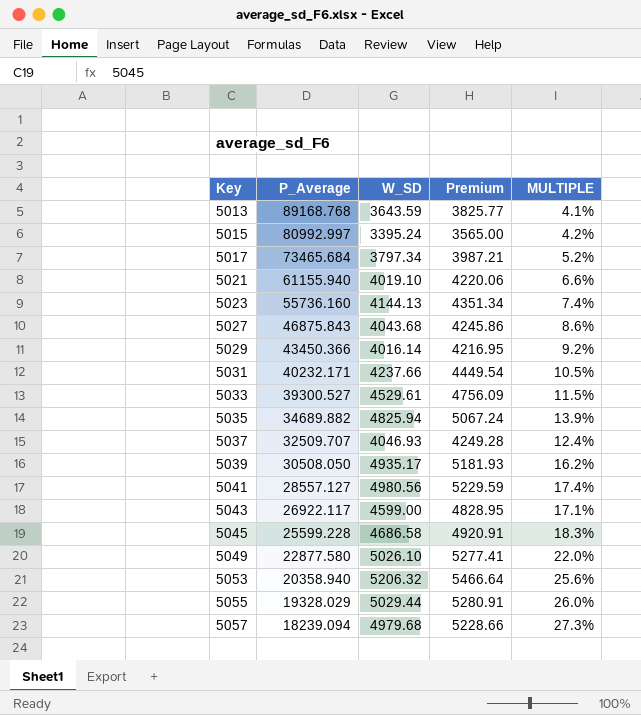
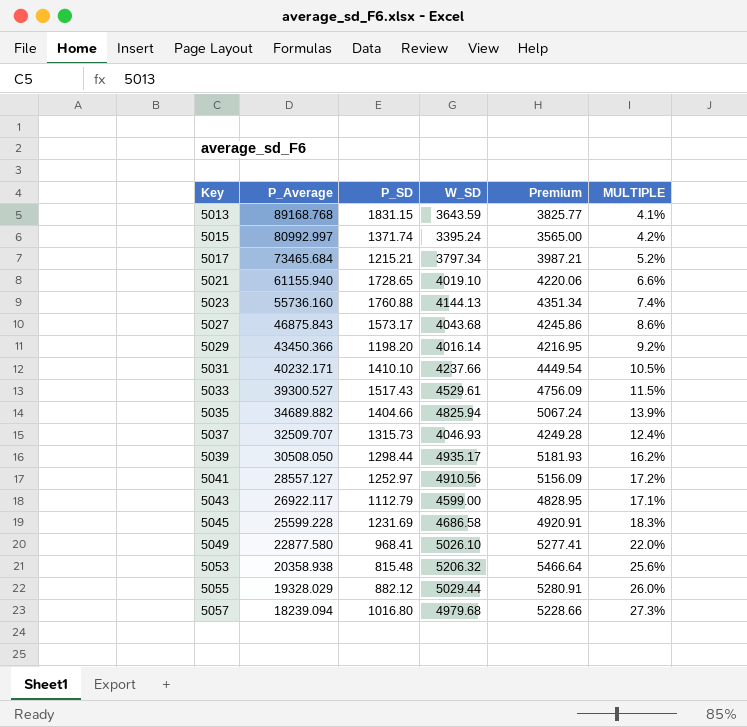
column P_SD | position: none -> 3
5041 | W_SD: 4980.56 -> 4910.56
5041 | Premium: 5229.59 -> 5156.09
5041 | MULTIPLE: 17.4% -> 17.2%
5053 | P_Average: 20358.940 -> 20358.938

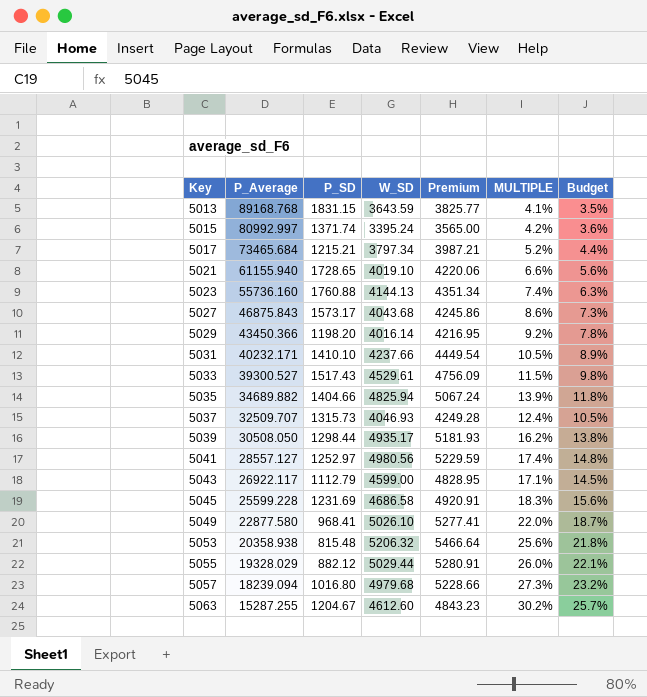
column Budget | formula: none -> [MULTIPLE] * 0.85
5041 | W_SD: 4910.56 -> 4980.56
5041 | Premium: 5156.09 -> 5229.59
5041 | MULTIPLE: 17.2% -> 17.4%
row 5063: none -> 15287.255 | 1204.67 | 4612.60 | 4843.23 | 30.2% | 25.7%

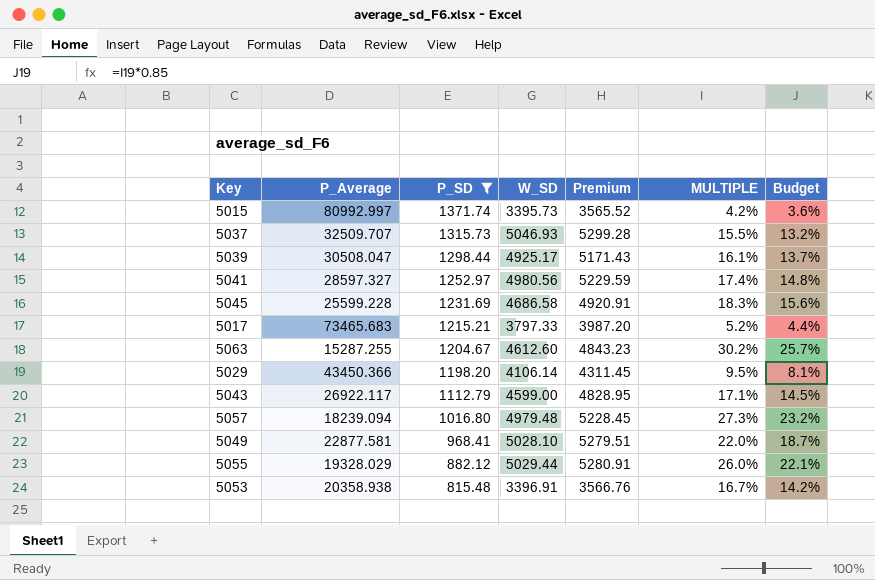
filter: none -> P_SD <= 1371.74
row order: Key ascending -> P_SD descending
5015 | W_SD: 3395.24 -> 3395.73
5015 | Premium: 3565.00 -> 3565.52
5037 | W_SD: 4046.93 -> 5046.93
5037 | Premium: 4249.28 -> 5299.28
5037 | MULTIPLE: 12.4% -> 15.5%
5037 | Budget: 10.5% -> 13.2%
5039 | P_Average: 30508.050 -> 30508.047
5039 | W_SD: 4935.17 -> 4925.17
5039 | Premium: 5181.93 -> 5171.43
5039 | MULTIPLE: 16.2% -> 16.1%
5039 | Budget: 13.8% -> 13.7%
5041 | P_Average: 28557.127 -> 28597.327
5017 | P_Average: 73465.684 -> 73465.683
5017 | W_SD: 3797.34 -> 3797.33
5017 | Premium: 3987.21 -> 3987.20
5029 | W_SD: 4016.14 -> 4106.14
5029 | Premium: 4216.95 -> 4311.45
5029 | MULTIPLE: 9.2% -> 9.5%
5029 | Budget: 7.8% -> 8.1%
5057 | W_SD: 4979.68 -> 4979.48
5057 | Premium: 5228.66 -> 5228.45
5049 | P_Average: 22877.580 -> 22877.581
5049 | W_SD: 5026.10 -> 5028.10
5049 | Premium: 5277.41 -> 5279.51
5053 | W_SD: 5206.32 -> 3396.91
5053 | Premium: 5466.64 -> 3566.76
5053 | MULTIPLE: 25.6% -> 16.7%
5053 | Budget: 21.8% -> 14.2%

